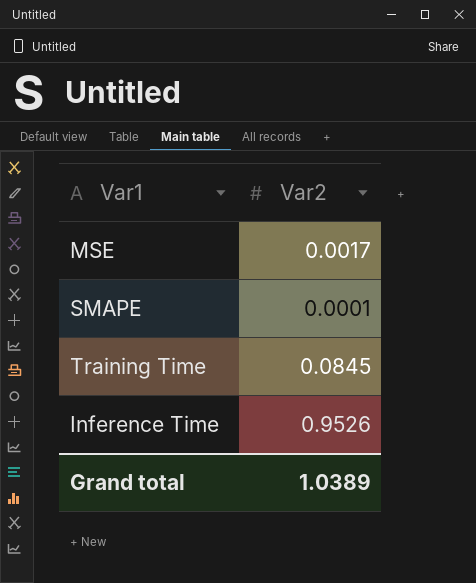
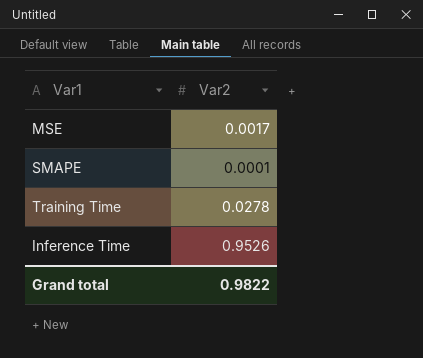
Training Time | Var2: 0.0845 -> 0.0278
Grand total | Var2: 1.0389 -> 0.9822

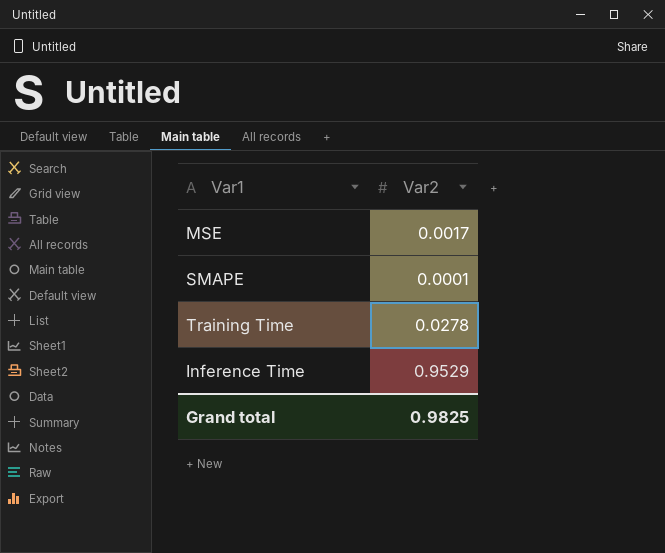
Inference Time | Var2: 0.9526 -> 0.9529
Grand total | Var2: 0.9822 -> 0.9825

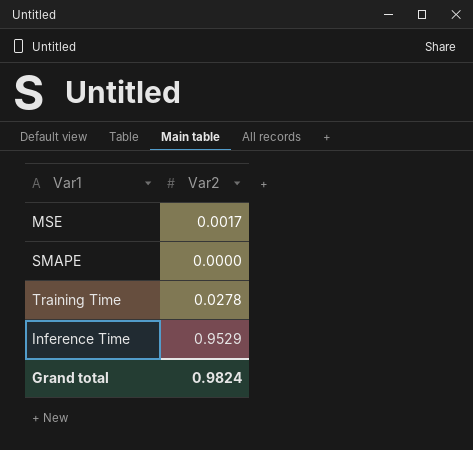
SMAPE | Var2: 0.0001 -> 0.0000
Grand total | Var2: 0.9825 -> 0.9824

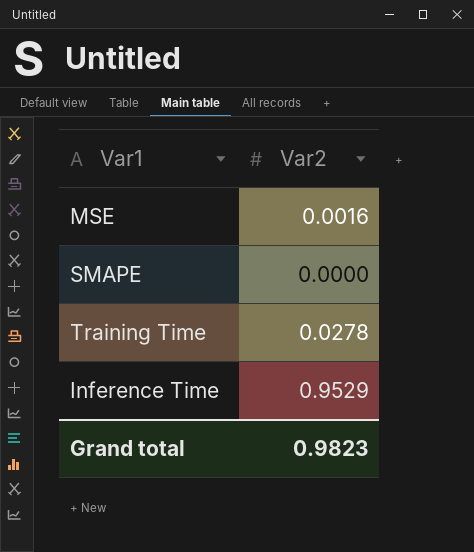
MSE | Var2: 0.0017 -> 0.0016
Grand total | Var2: 0.9824 -> 0.9823

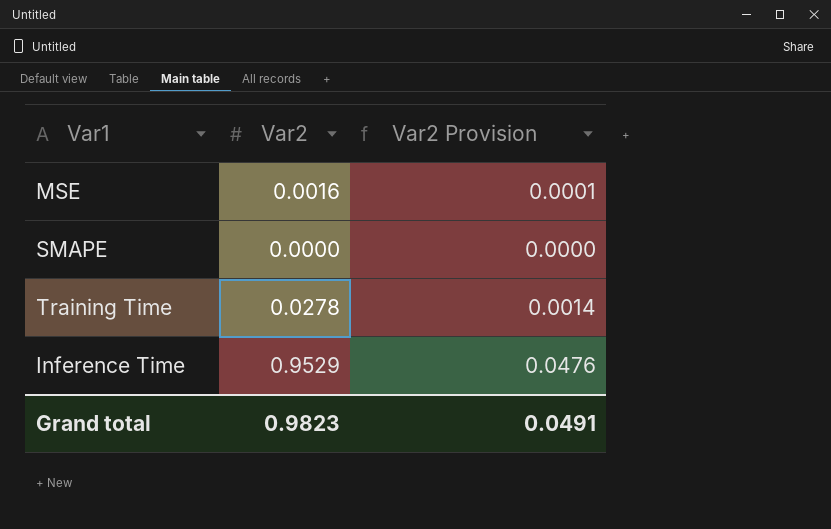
column Var2 Provision | formula: none -> [Var2] * 0.05

